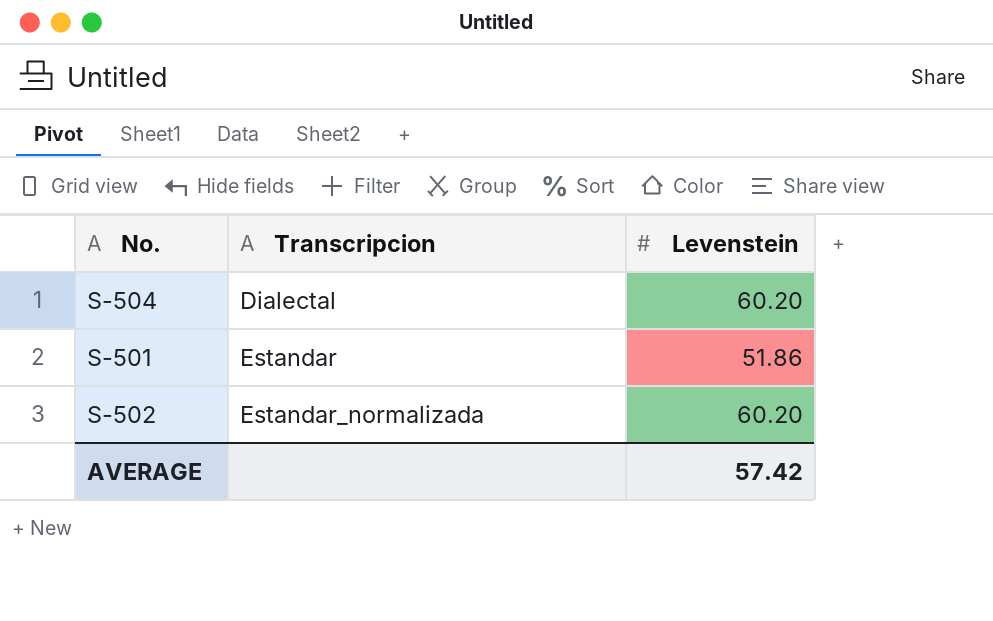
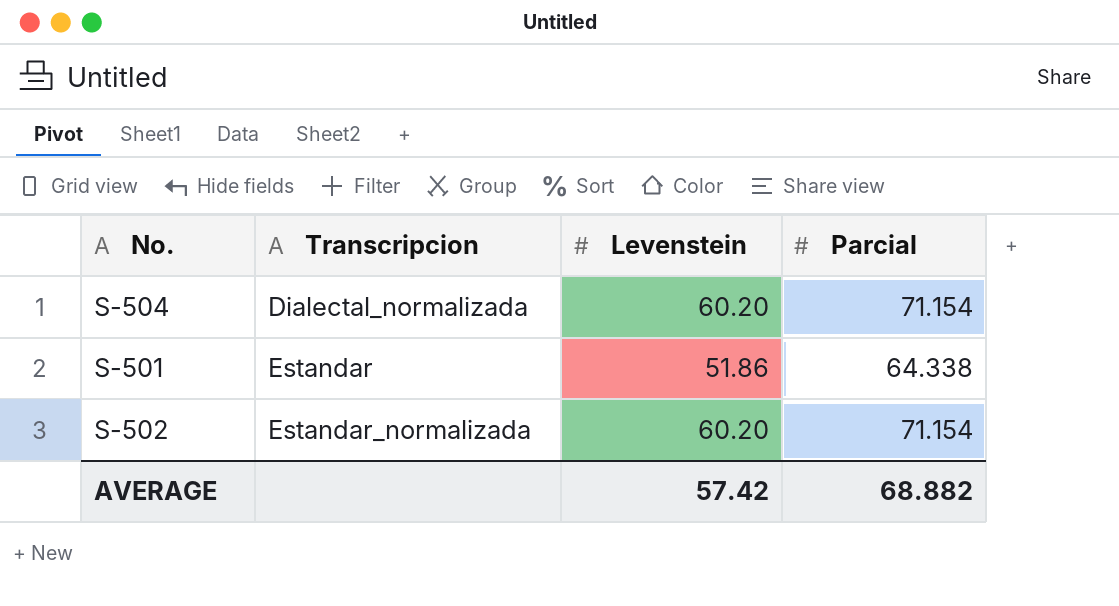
column Parcial | position: none -> 4
S-504 | Transcripcion: Dialectal -> Dialectal_normalizada

